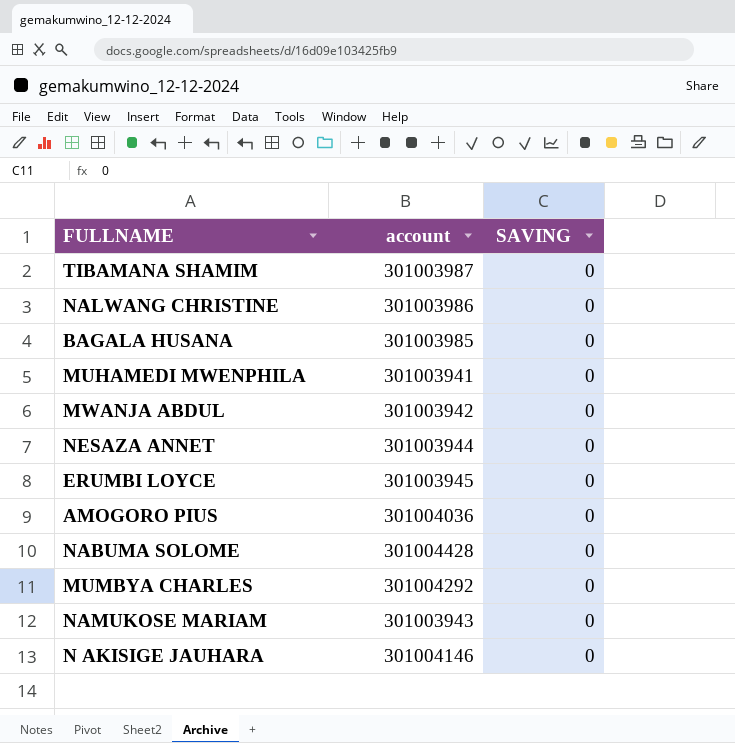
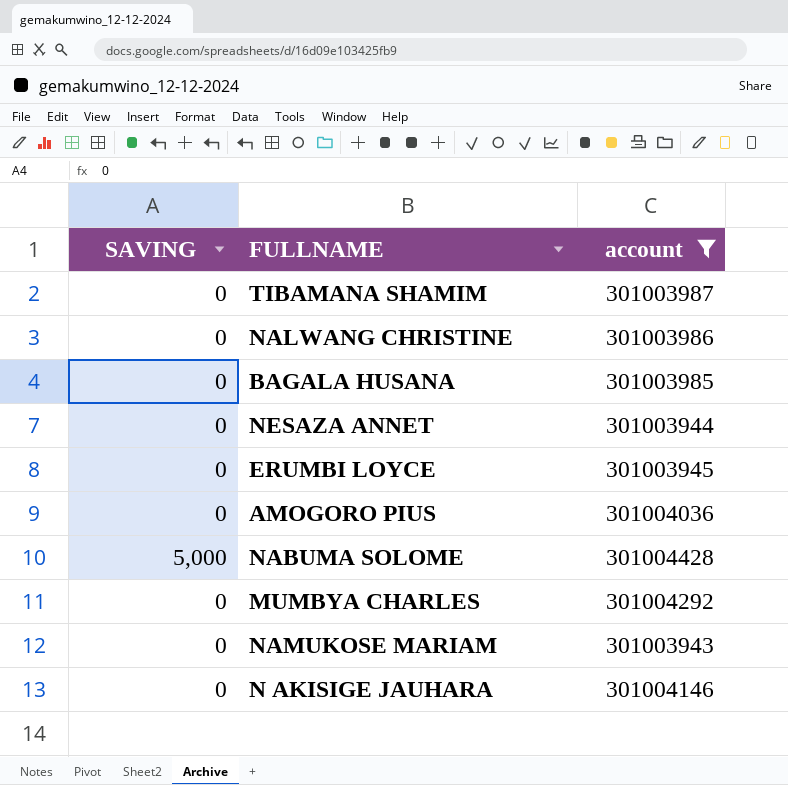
filter: none -> account >= 301003943
column SAVING | position: 3 -> 1
NABUMA SOLOME | SAVING: 0 -> 5,000

